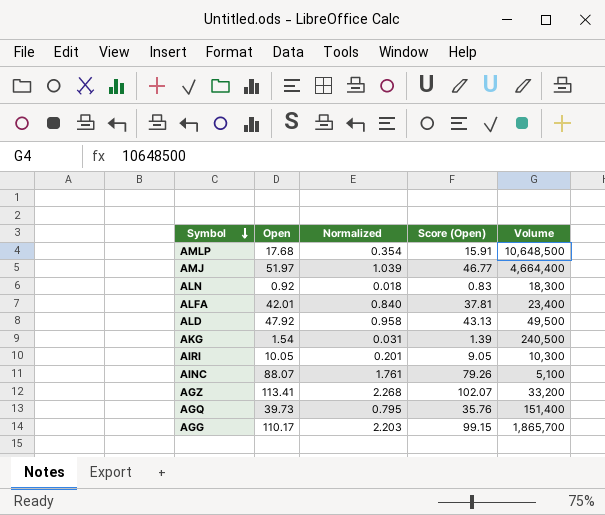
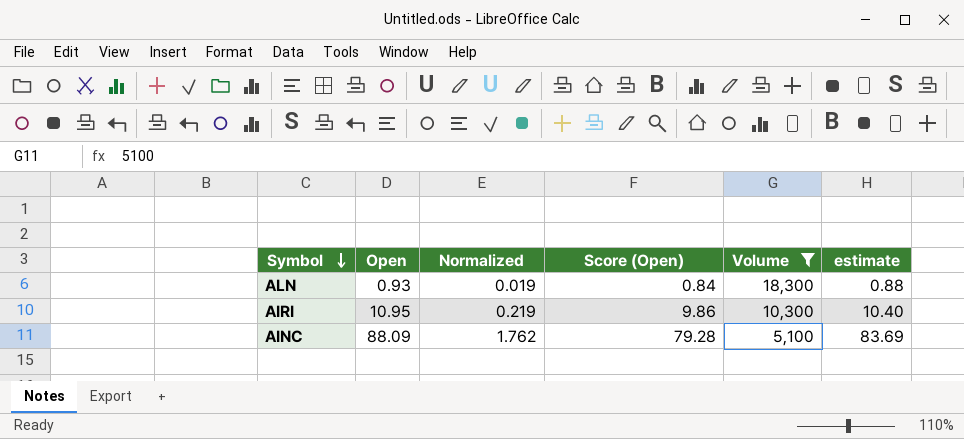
filter: none -> Volume <= 18,300
column estimate | formula: none -> [Open] * 0.95
ALN | Open: 0.92 -> 0.93
ALN | Normalized: 0.018 -> 0.019
ALN | Score (Open): 0.83 -> 0.84
AIRI | Open: 10.05 -> 10.95
AIRI | Normalized: 0.201 -> 0.219
AIRI | Score (Open): 9.05 -> 9.86
AINC | Open: 88.07 -> 88.09
AINC | Normalized: 1.761 -> 1.762
AINC | Score (Open): 79.26 -> 79.28

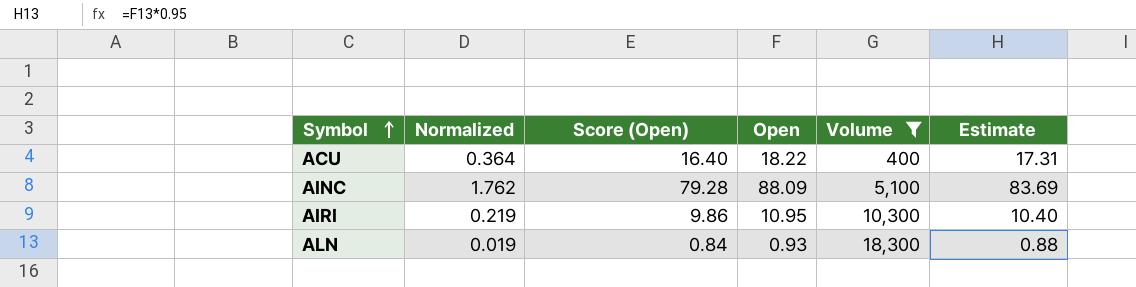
row order: Symbol descending -> Symbol ascending
column Open | position: 2 -> 4
column name: estimate -> Estimate
row ACU: none -> 0.364 | 16.40 | 18.22 | 400 | 17.31

